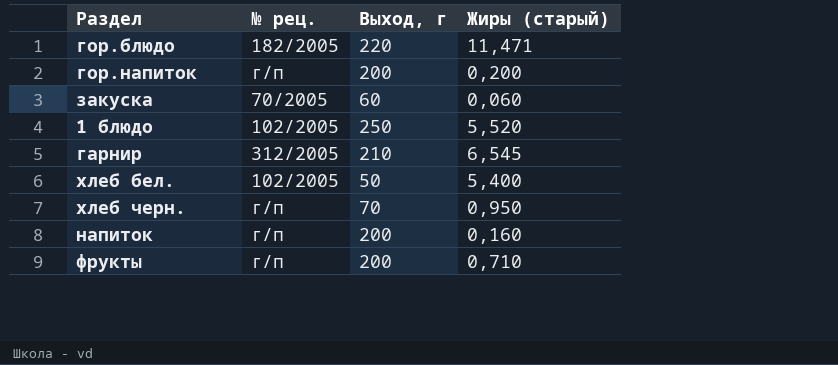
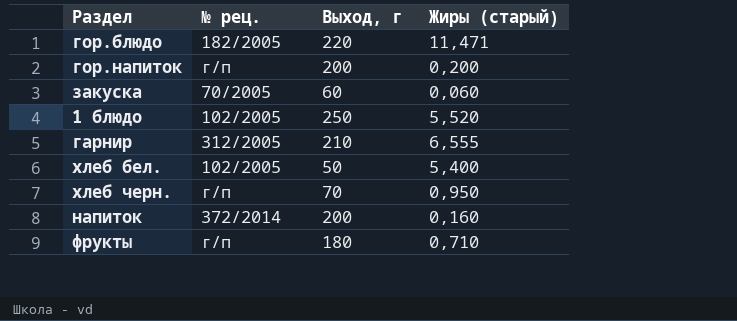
гарнир | Жиры (старый): 6,545 -> 6,555
напиток | № рец.: г/п -> 372/2014
фрукты | Выход, г: 200 -> 180

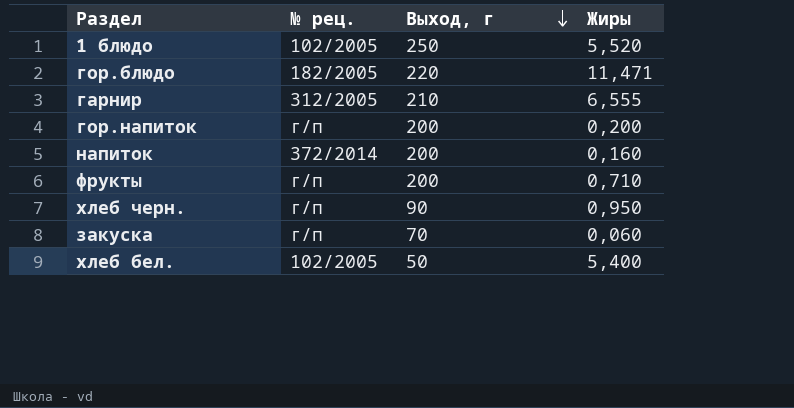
row order: none -> Выход, г descending
column name: Жиры (старый) -> Жиры
фрукты | Выход, г: 180 -> 200
хлеб черн. | Выход, г: 70 -> 90
закуска | № рец.: 70/2005 -> г/п
закуска | Выход, г: 60 -> 70

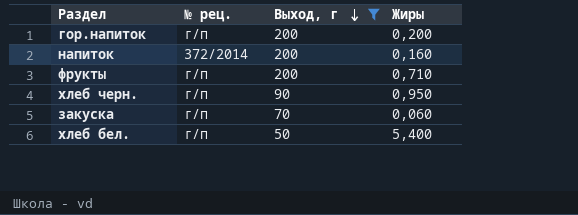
filter: none -> Выход, г <= 200
хлеб бел. | № рец.: 102/2005 -> г/п

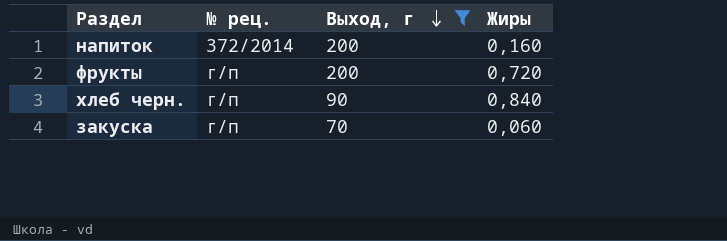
row гор.напиток: г/п | 200 | 0,200 -> none
row хлеб бел.: г/п | 50 | 5,400 -> none
фрукты | Жиры: 0,710 -> 0,720
хлеб черн. | Жиры: 0,950 -> 0,840

